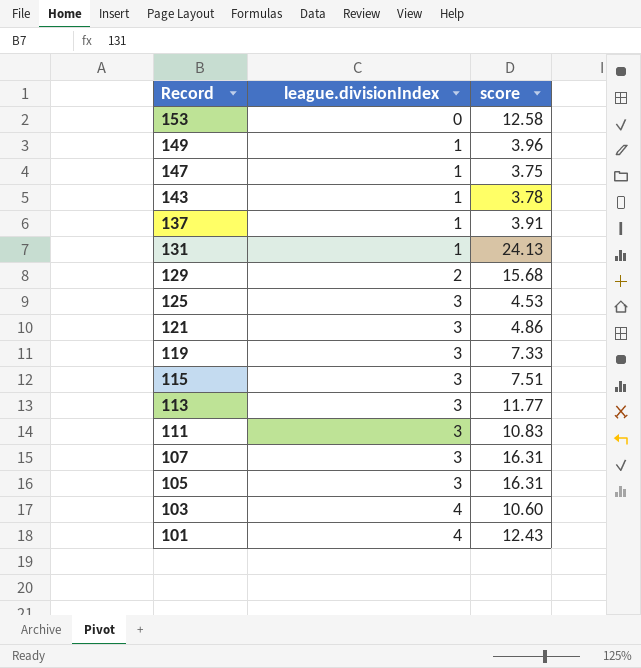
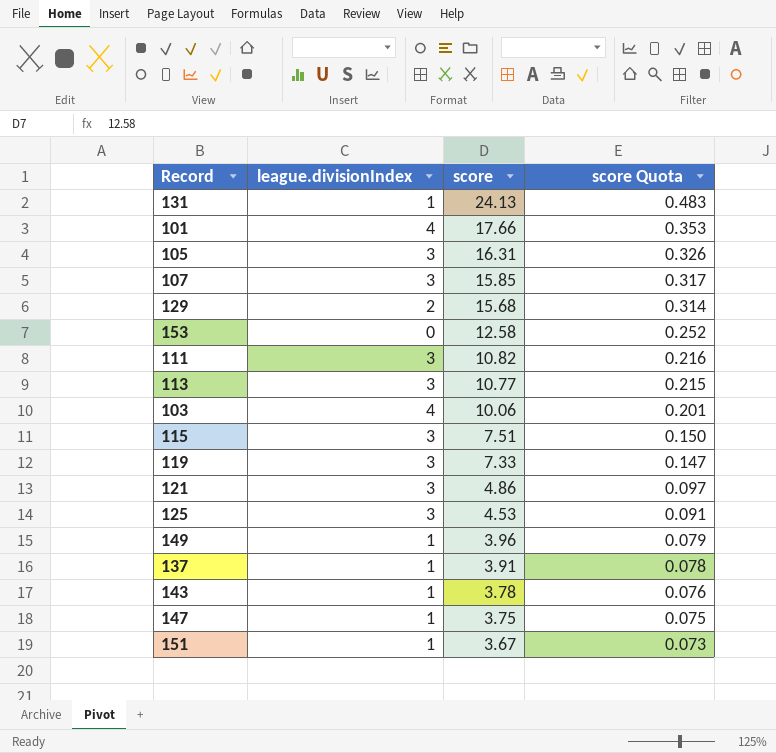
row order: Record descending -> score descending
column score Quota | formula: none -> [score] * 0.02
101 | score: 12.43 -> 17.66
107 | score: 16.31 -> 15.85
111 | score: 10.83 -> 10.82
113 | score: 11.77 -> 10.77
103 | score: 10.60 -> 10.06
row 151: none -> 1 | 3.67 | 0.073

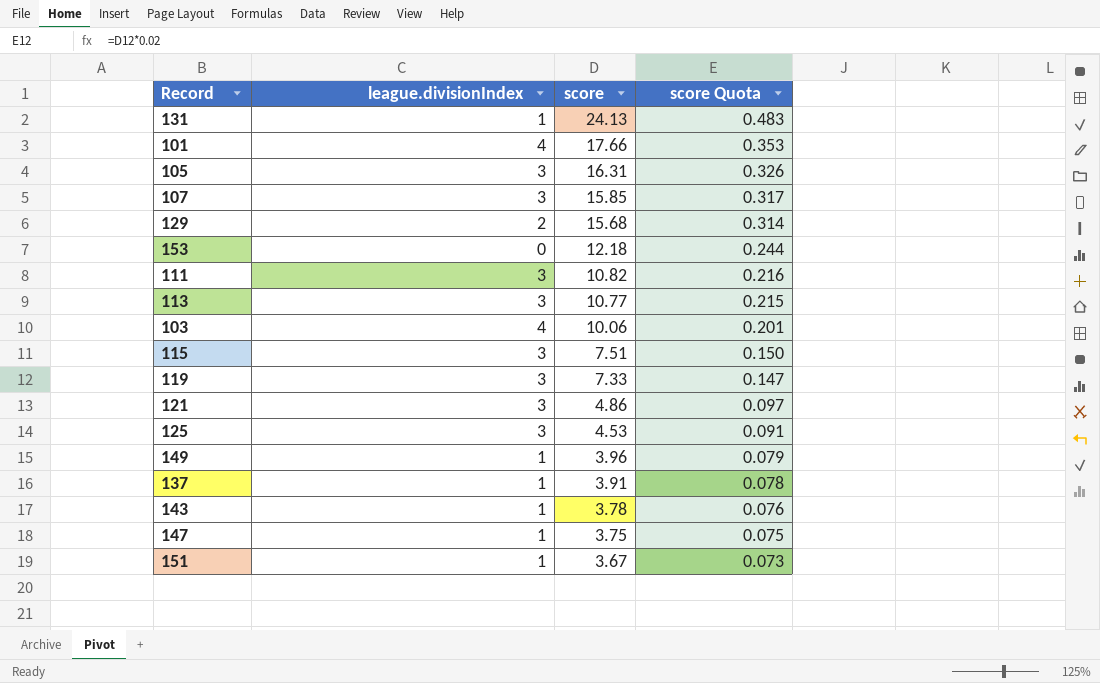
153 | score: 12.58 -> 12.18
153 | score Quota: 0.252 -> 0.244

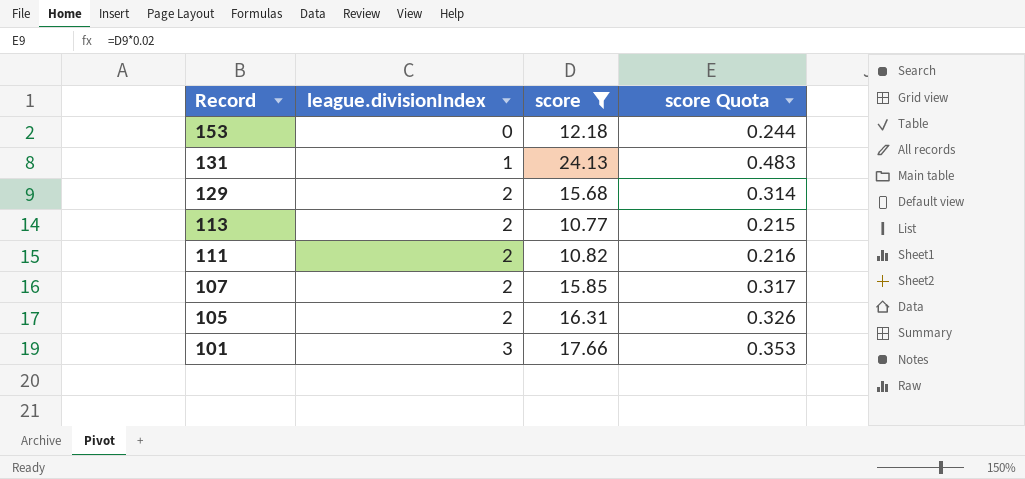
filter: none -> score >= 10.77
row order: score descending -> Record descending
113 | league.divisionIndex: 3 -> 2
111 | league.divisionIndex: 3 -> 2
107 | league.divisionIndex: 3 -> 2
105 | league.divisionIndex: 3 -> 2
101 | league.divisionIndex: 4 -> 3

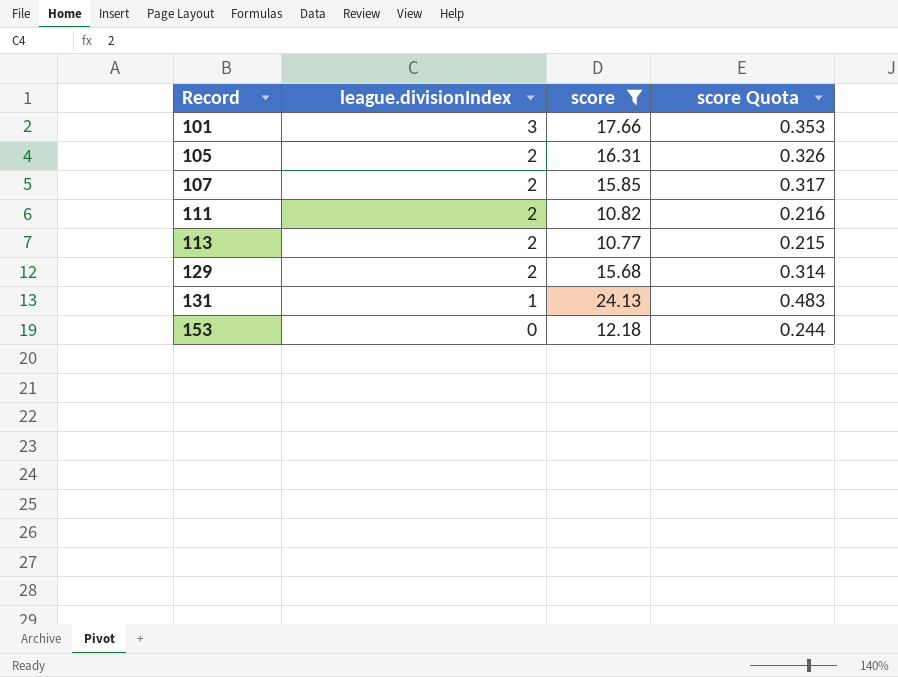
row order: Record descending -> Record ascending

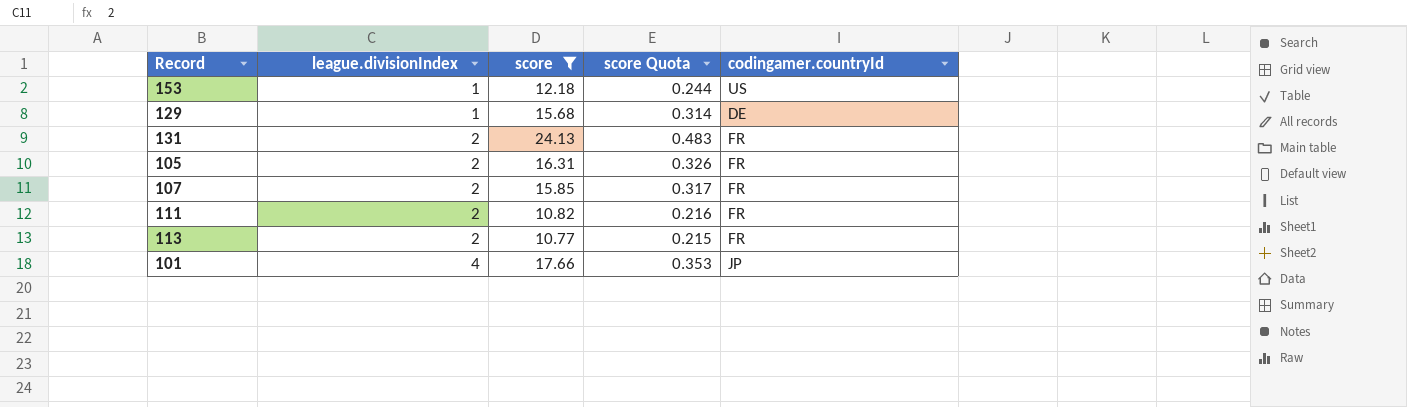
row order: Record ascending -> league.divisionIndex ascending
column codingamer.countryId | position: none -> 5
153 | league.divisionIndex: 0 -> 1
129 | league.divisionIndex: 2 -> 1
131 | league.divisionIndex: 1 -> 2
101 | league.divisionIndex: 3 -> 4

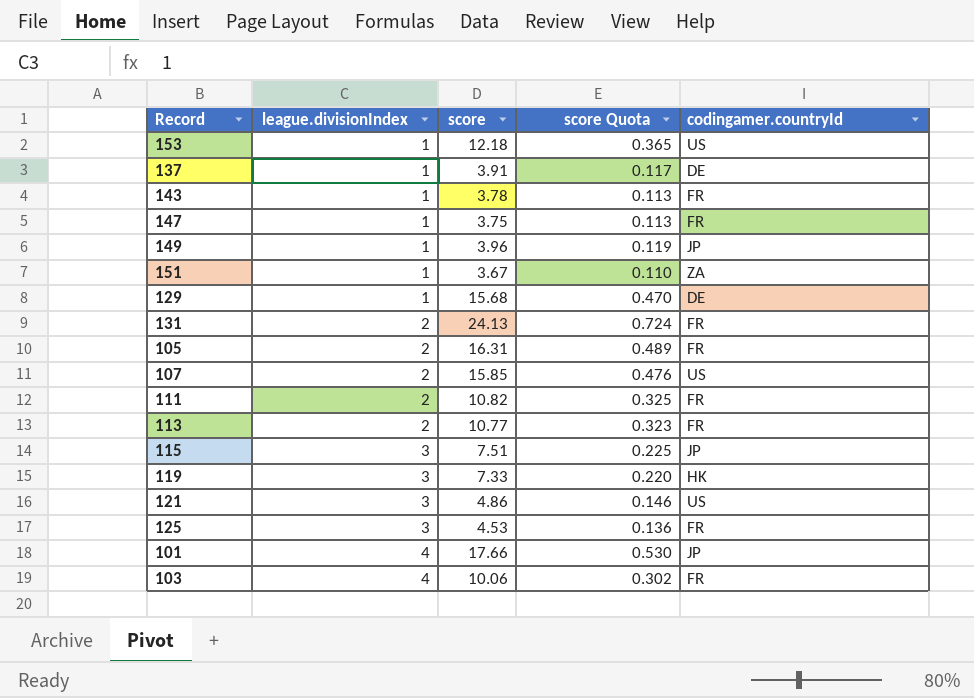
filter: score >= 10.77 -> none
column score Quota | formula: [score] * 0.02 -> [score] * 0.03
107 | codingamer.countryId: FR -> US

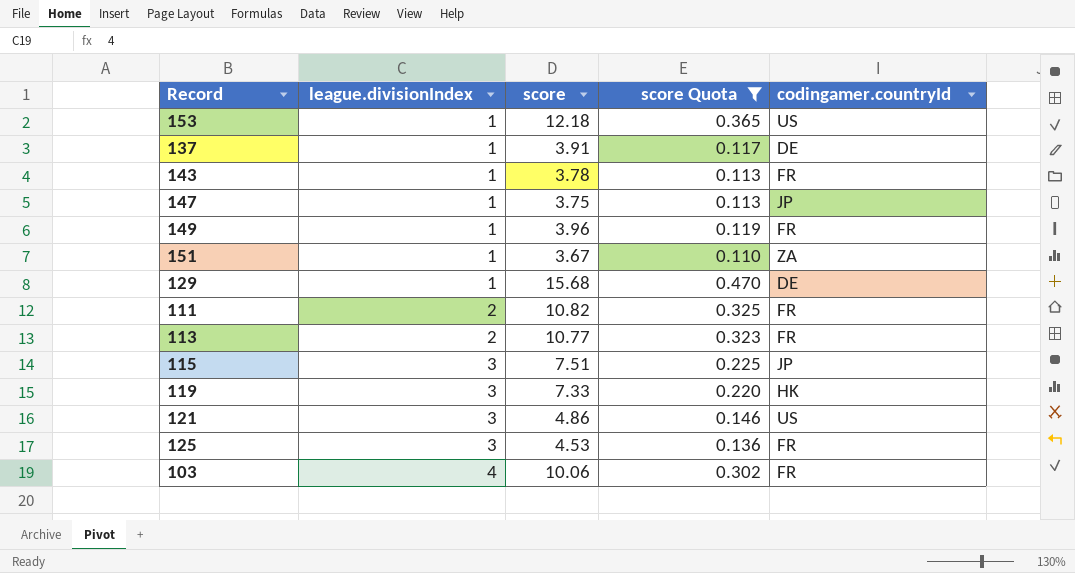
filter: none -> score Quota <= 0.470
147 | codingamer.countryId: FR -> JP
149 | codingamer.countryId: JP -> FR

